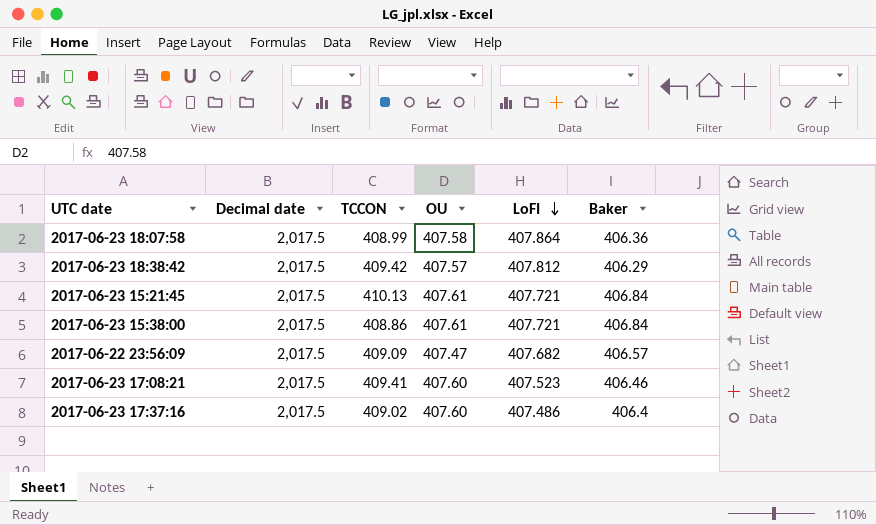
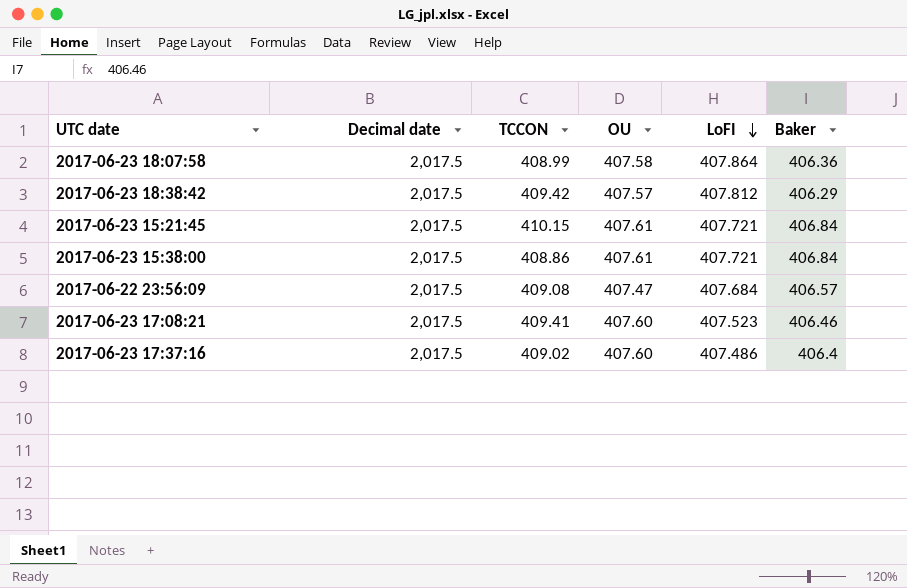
2017-06-23 15:21:45 | TCCON: 410.13 -> 410.15
2017-06-22 23:56:09 | TCCON: 409.09 -> 409.08
2017-06-22 23:56:09 | LoFI: 407.682 -> 407.684

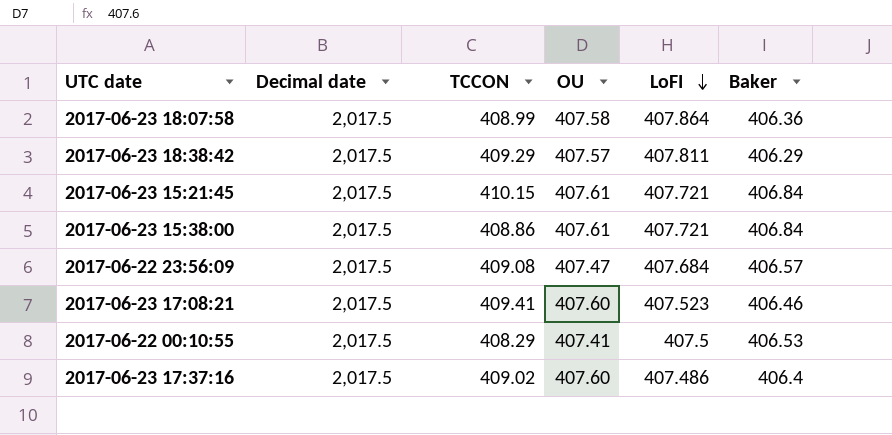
2017-06-23 18:38:42 | TCCON: 409.42 -> 409.29
2017-06-23 18:38:42 | LoFI: 407.812 -> 407.811
row 2017-06-22 00:10:55: none -> 2,017.5 | 408.29 | 407.41 | 407.5 | 406.53

